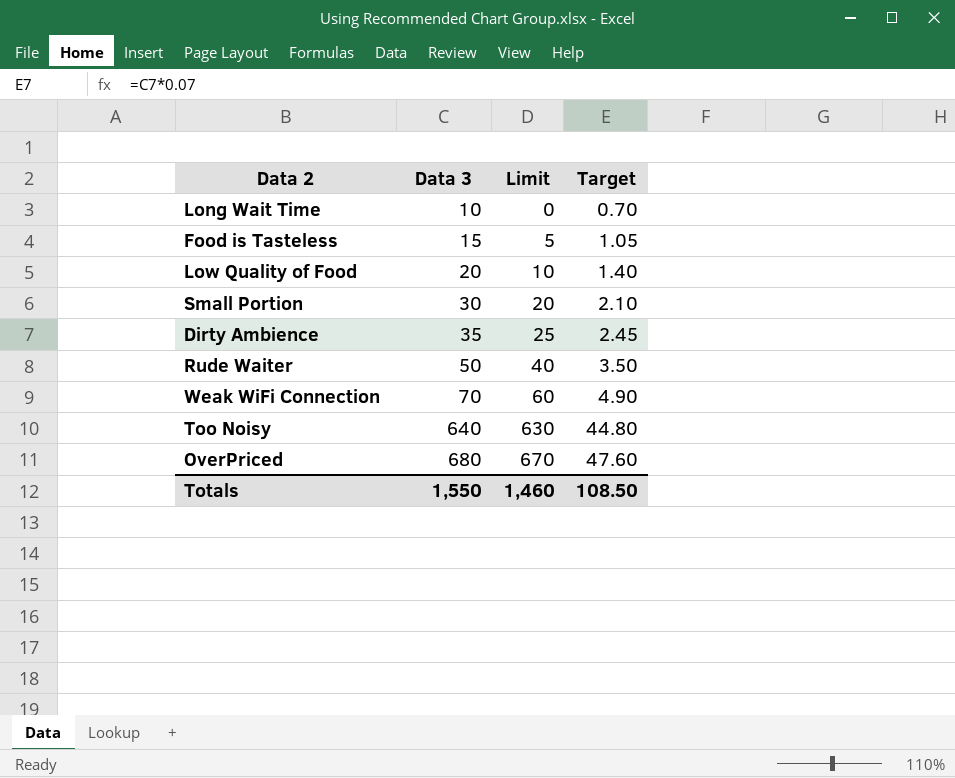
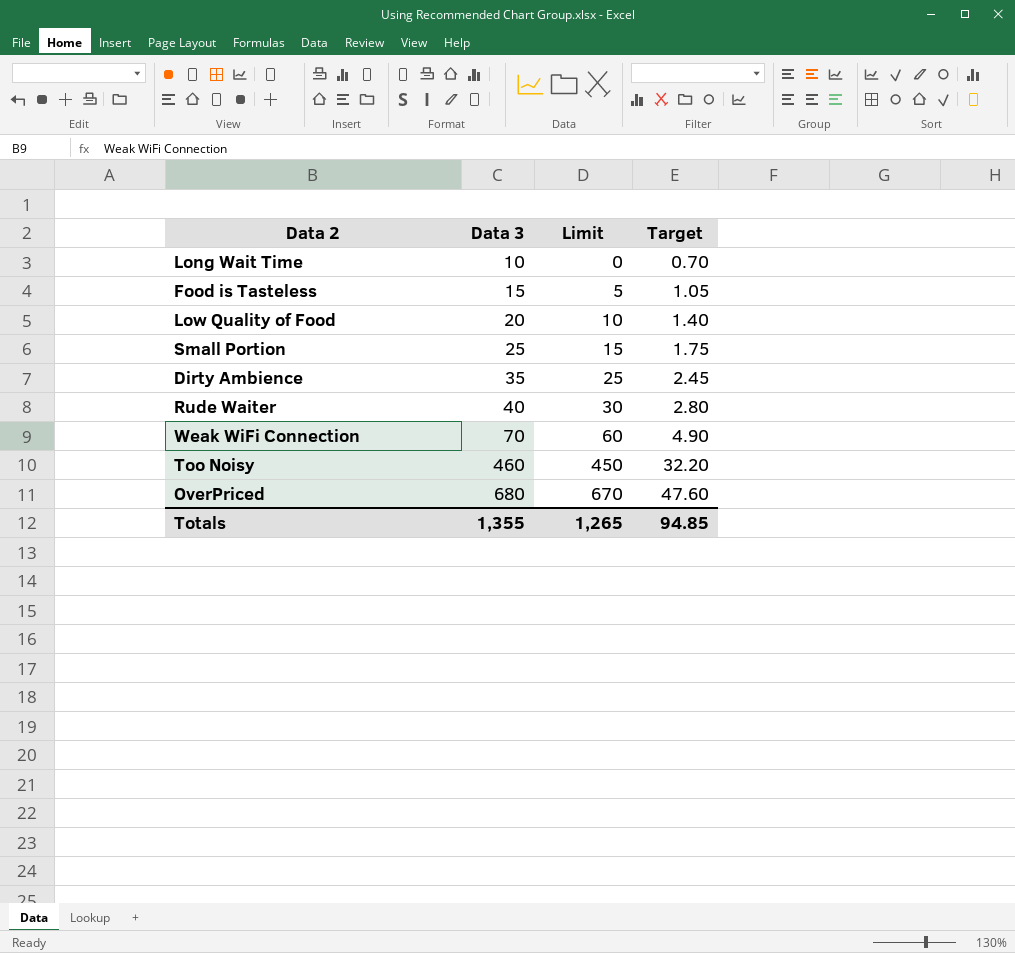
Small Portion | Data 3: 30 -> 25
Small Portion | Limit: 20 -> 15
Small Portion | Target: 2.10 -> 1.75
Rude Waiter | Data 3: 50 -> 40
Rude Waiter | Limit: 40 -> 30
Rude Waiter | Target: 3.50 -> 2.80
Too Noisy | Data 3: 640 -> 460
Too Noisy | Limit: 630 -> 450
Too Noisy | Target: 44.80 -> 32.20
Totals | Data 3: 1,550 -> 1,355
Totals | Limit: 1,460 -> 1,265
Totals | Target: 108.50 -> 94.85

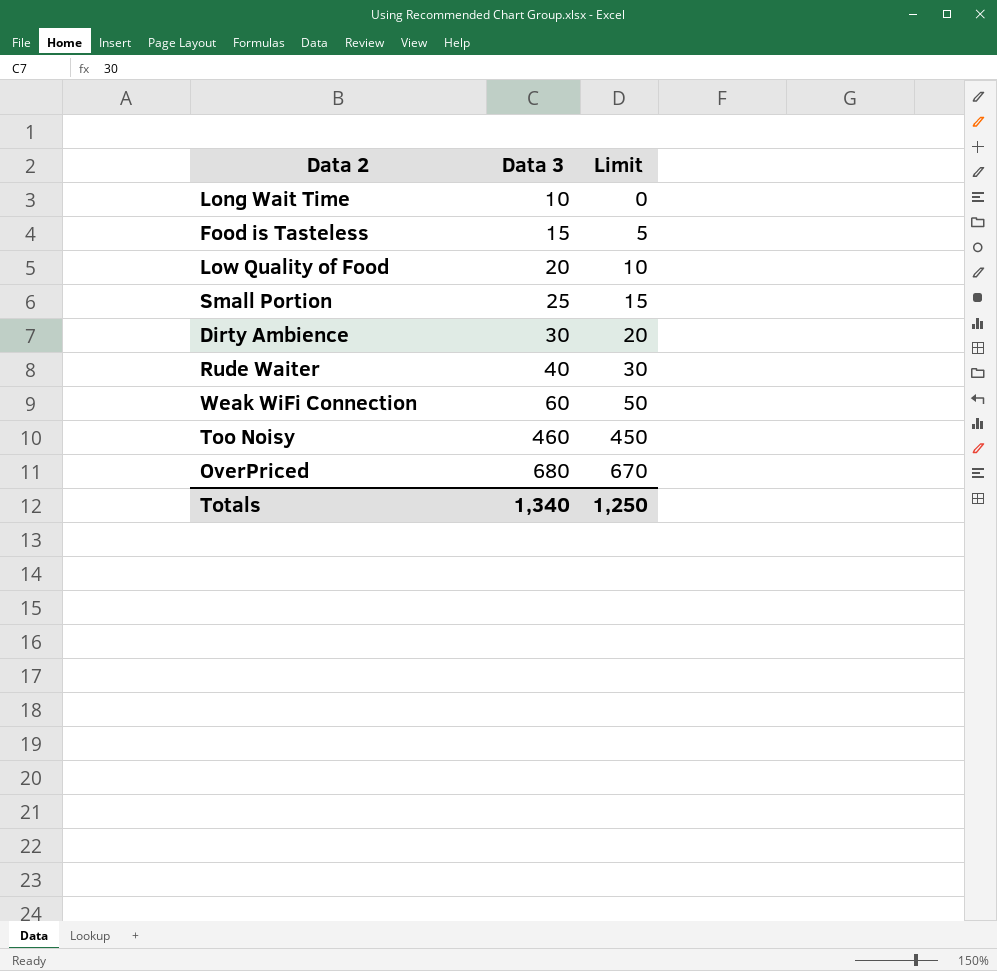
column Target | formula: [Data 3] * 0.07 -> none
Dirty Ambience | Data 3: 35 -> 30
Dirty Ambience | Limit: 25 -> 20
Weak WiFi Connection | Data 3: 70 -> 60
Weak WiFi Connection | Limit: 60 -> 50
Totals | Data 3: 1,355 -> 1,340
Totals | Limit: 1,265 -> 1,250

